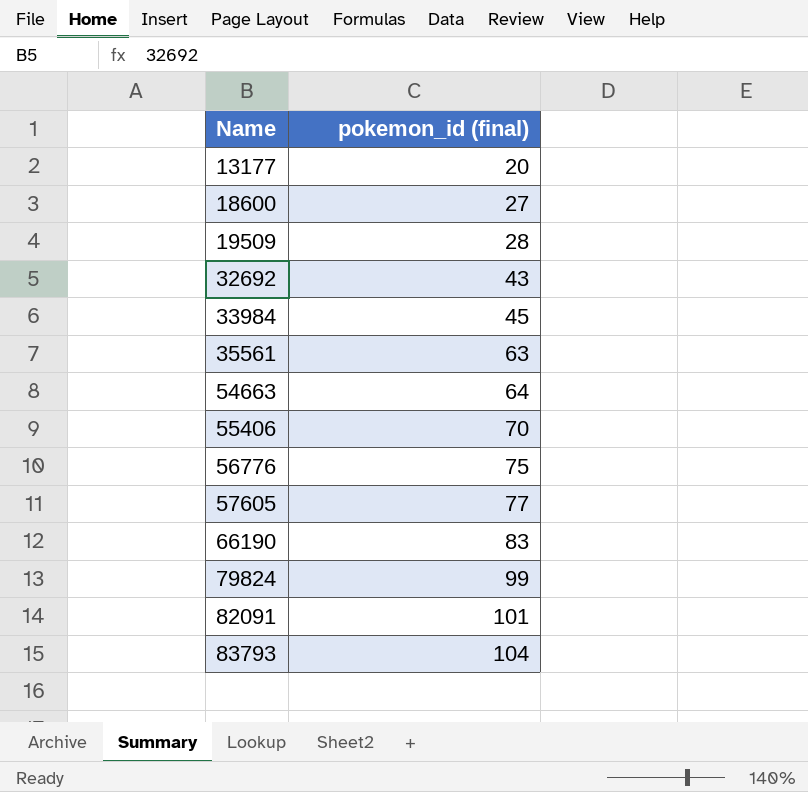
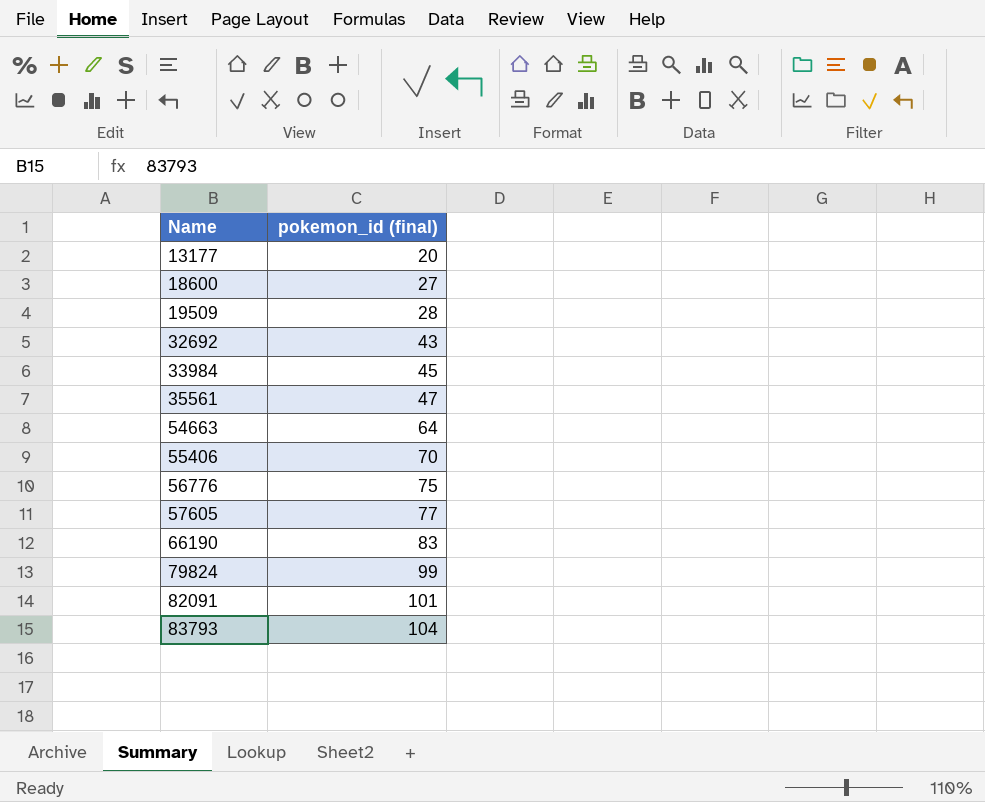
35561 | pokemon_id (final): 63 -> 47

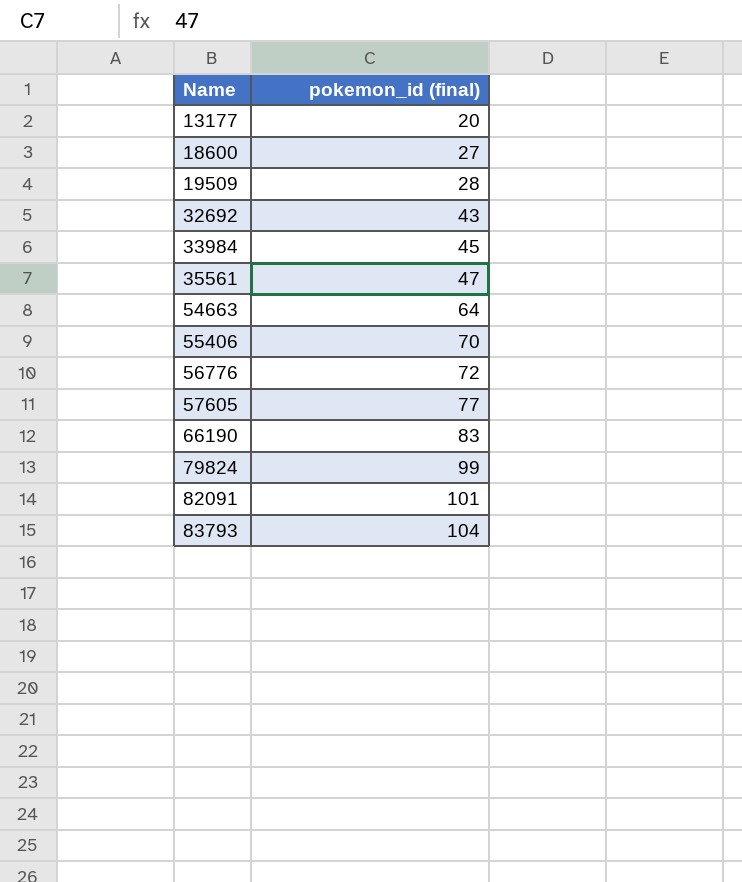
56776 | pokemon_id (final): 75 -> 72

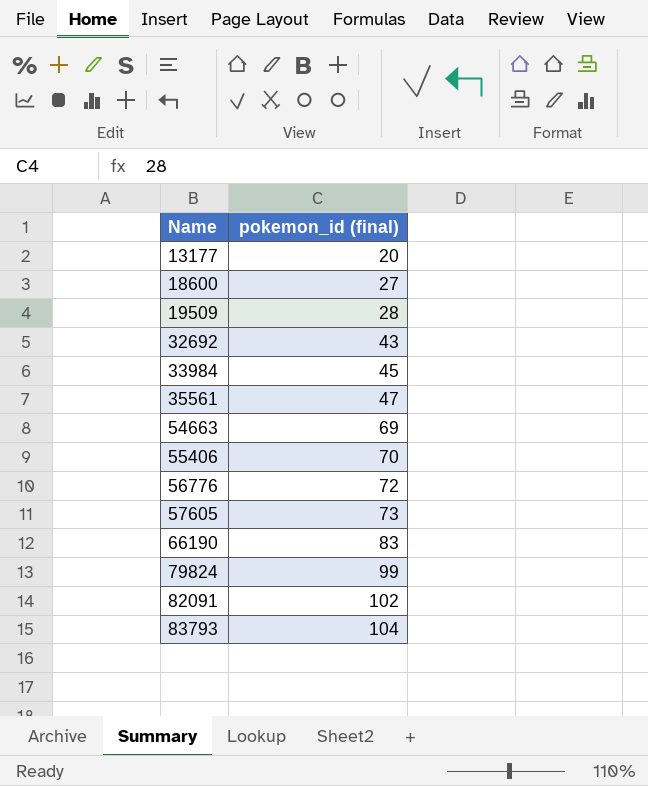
54663 | pokemon_id (final): 64 -> 69
57605 | pokemon_id (final): 77 -> 73
82091 | pokemon_id (final): 101 -> 102

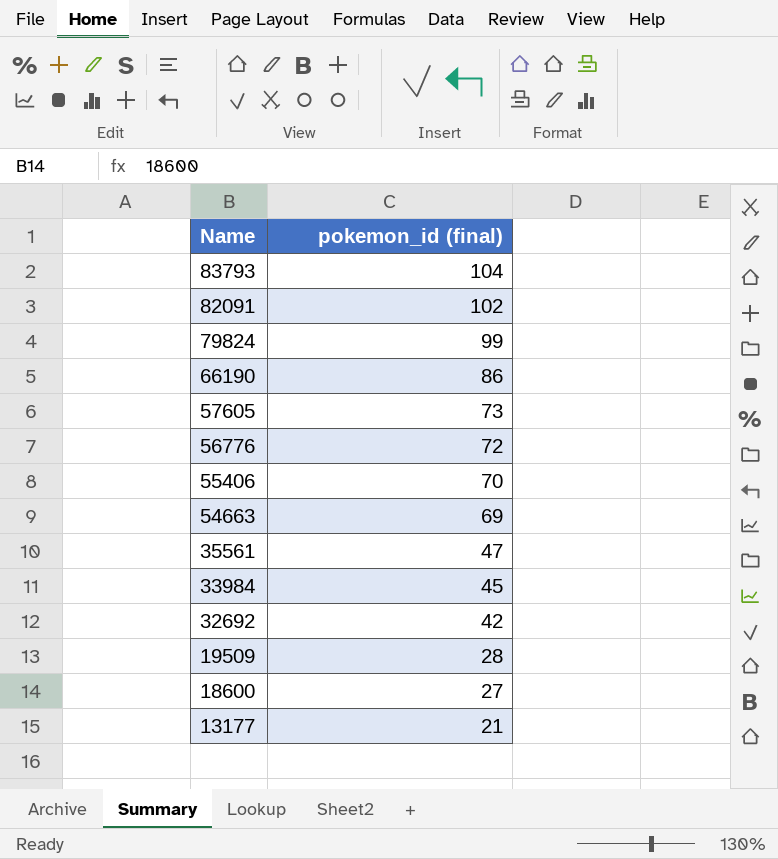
row order: Name ascending -> Name descending
66190 | pokemon_id (final): 83 -> 86
32692 | pokemon_id (final): 43 -> 42
13177 | pokemon_id (final): 20 -> 21

